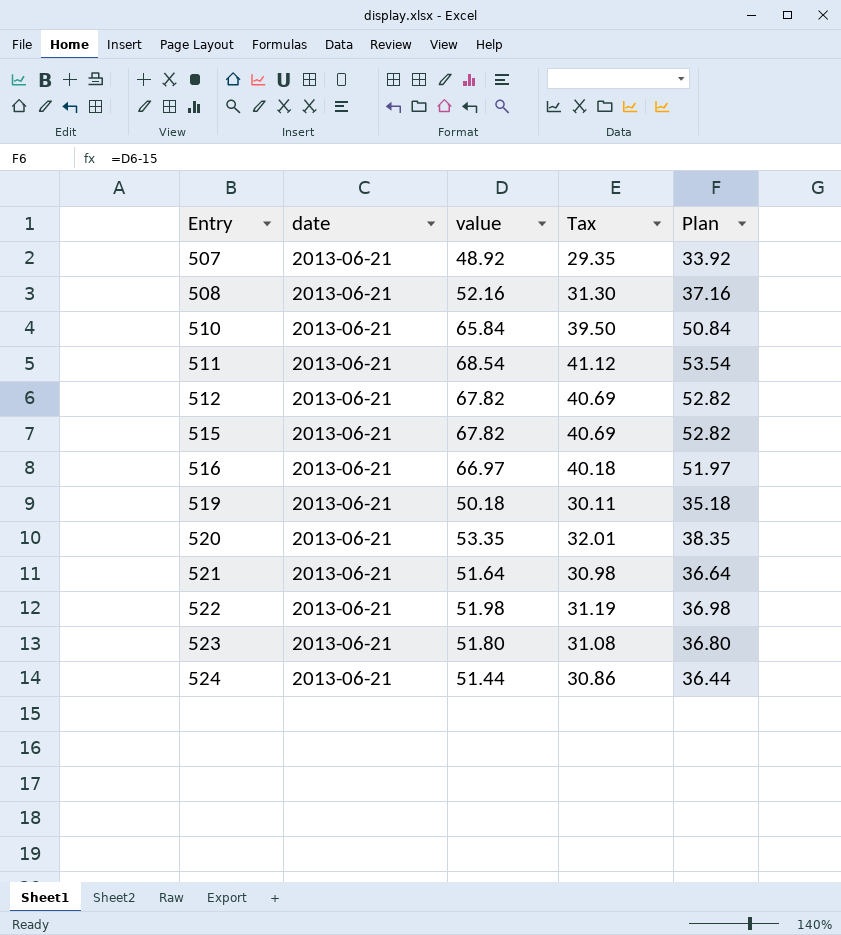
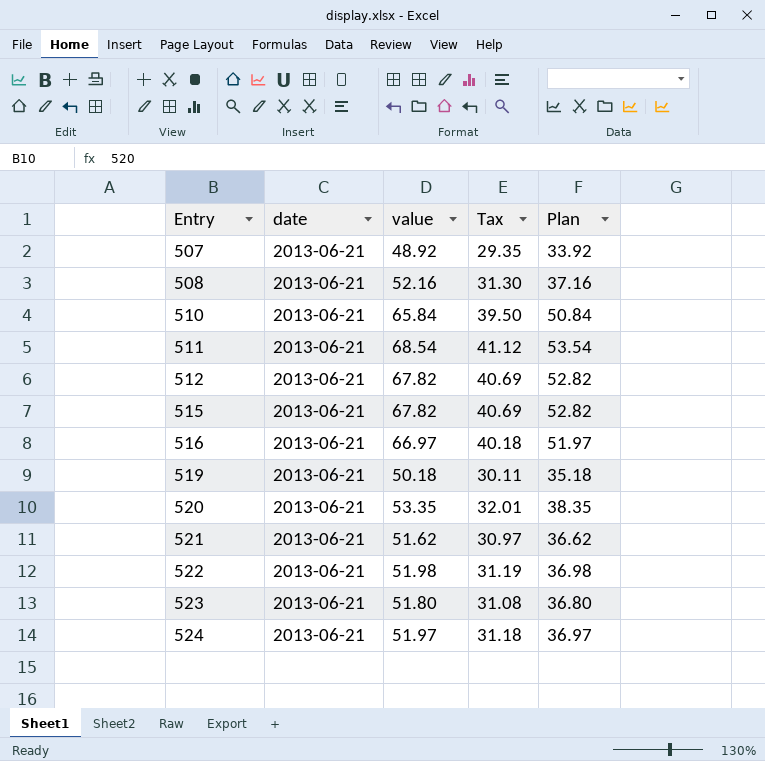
521 | value: 51.64 -> 51.62
521 | Tax: 30.98 -> 30.97
521 | Plan: 36.64 -> 36.62
524 | value: 51.44 -> 51.97
524 | Tax: 30.86 -> 31.18
524 | Plan: 36.44 -> 36.97

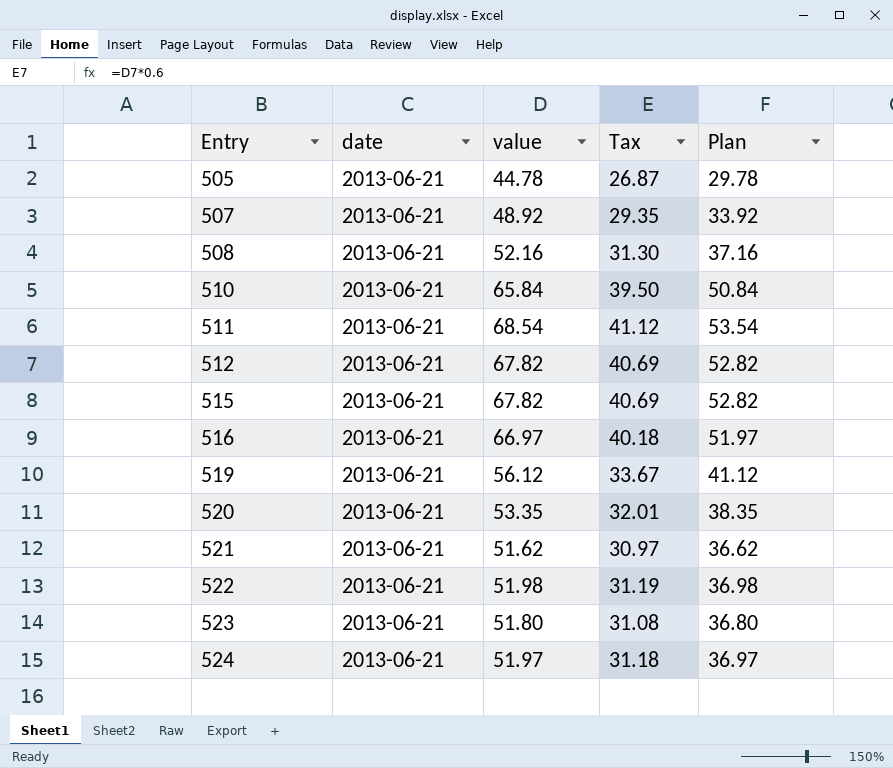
row 505: none -> 2013-06-21 | 44.78 | 26.87 | 29.78
519 | value: 50.18 -> 56.12
519 | Tax: 30.11 -> 33.67
519 | Plan: 35.18 -> 41.12

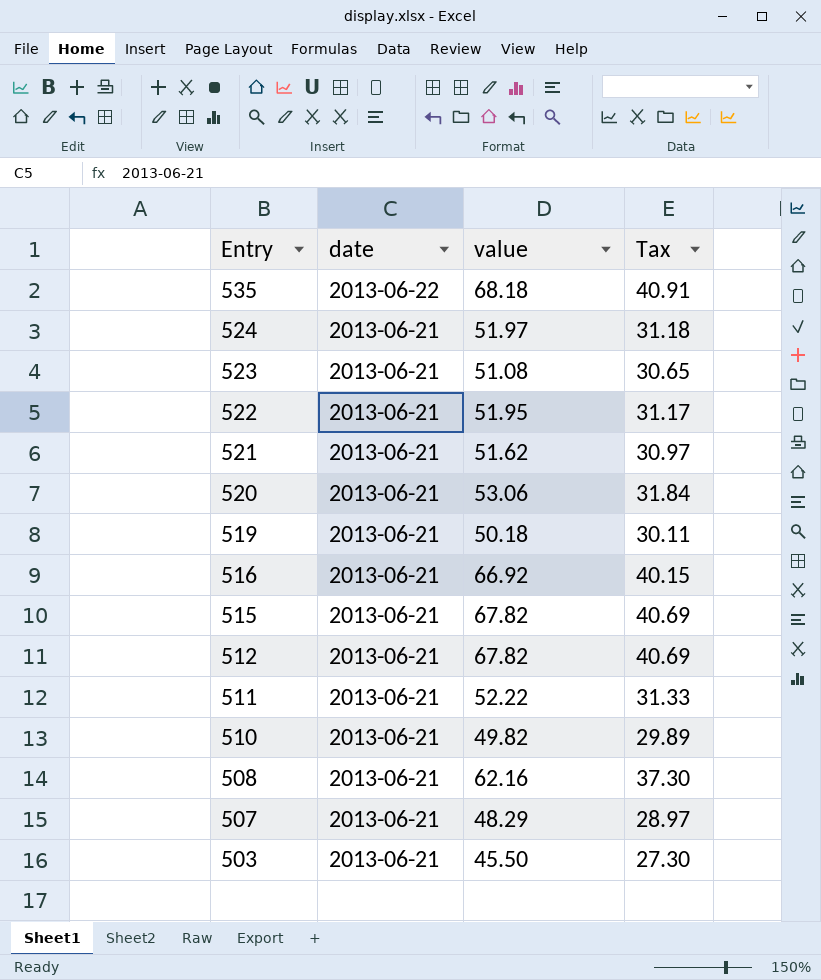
row order: Entry ascending -> Entry descending
column Plan | formula: [value] - 15 -> none
row 505: 2013-06-21 | 44.78 | 26.87 | 29.78 -> none
row 535: none -> 2013-06-22 | 68.18 | 40.91
523 | value: 51.80 -> 51.08
523 | Tax: 31.08 -> 30.65
522 | value: 51.98 -> 51.95
522 | Tax: 31.19 -> 31.17
520 | value: 53.35 -> 53.06
520 | Tax: 32.01 -> 31.84
519 | value: 56.12 -> 50.18
519 | Tax: 33.67 -> 30.11
516 | value: 66.97 -> 66.92
516 | Tax: 40.18 -> 40.15
511 | value: 68.54 -> 52.22
511 | Tax: 41.12 -> 31.33
510 | value: 65.84 -> 49.82
510 | Tax: 39.50 -> 29.89
508 | value: 52.16 -> 62.16
508 | Tax: 31.30 -> 37.30
507 | value: 48.92 -> 48.29
507 | Tax: 29.35 -> 28.97
row 503: none -> 2013-06-21 | 45.50 | 27.30

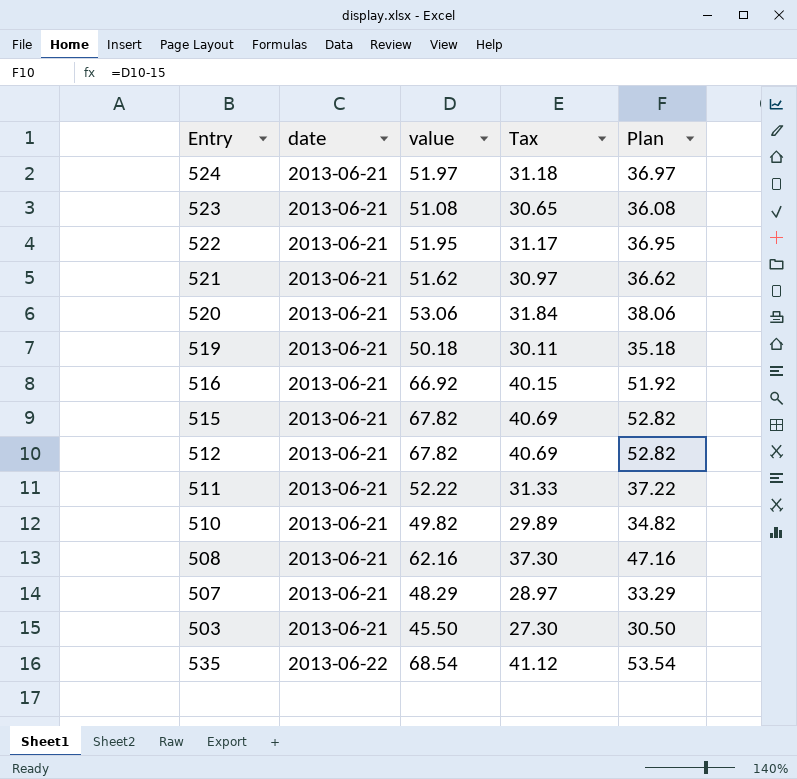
row order: Entry descending -> date ascending
column Plan | formula: none -> [value] - 15
535 | value: 68.18 -> 68.54
535 | Tax: 40.91 -> 41.12

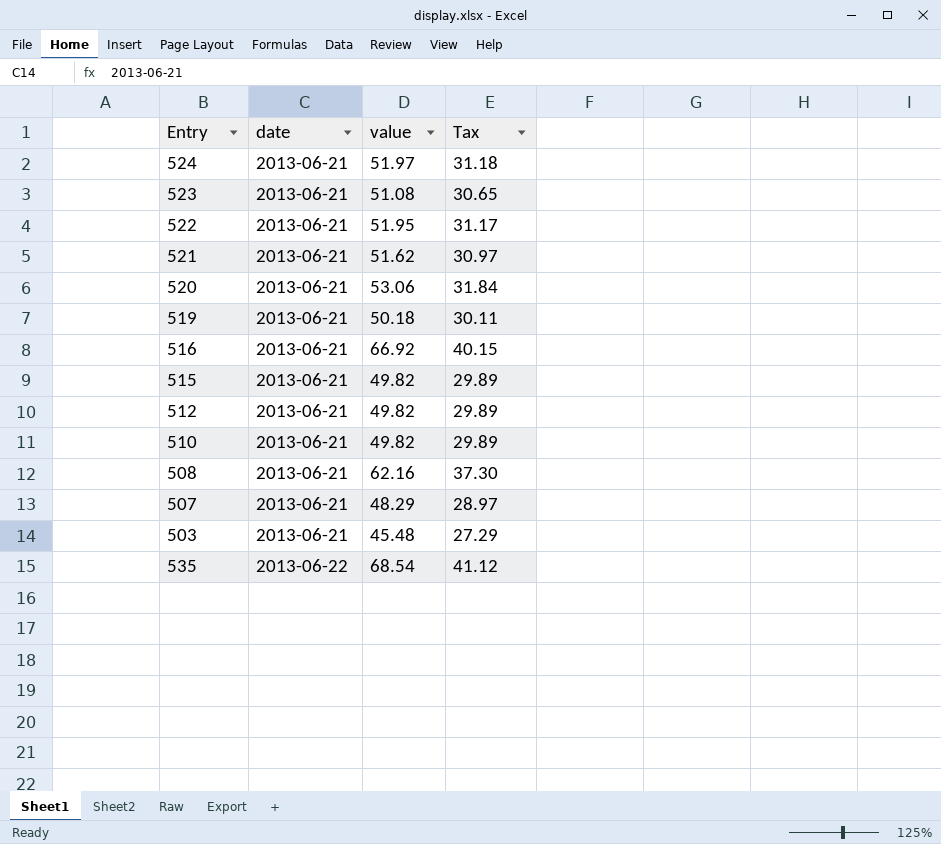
column Plan | formula: [value] - 15 -> none
row 511: 2013-06-21 | 52.22 | 31.33 | 37.22 -> none
515 | value: 67.82 -> 49.82
515 | Tax: 40.69 -> 29.89
512 | value: 67.82 -> 49.82
512 | Tax: 40.69 -> 29.89
503 | value: 45.50 -> 45.48
503 | Tax: 27.30 -> 27.29

